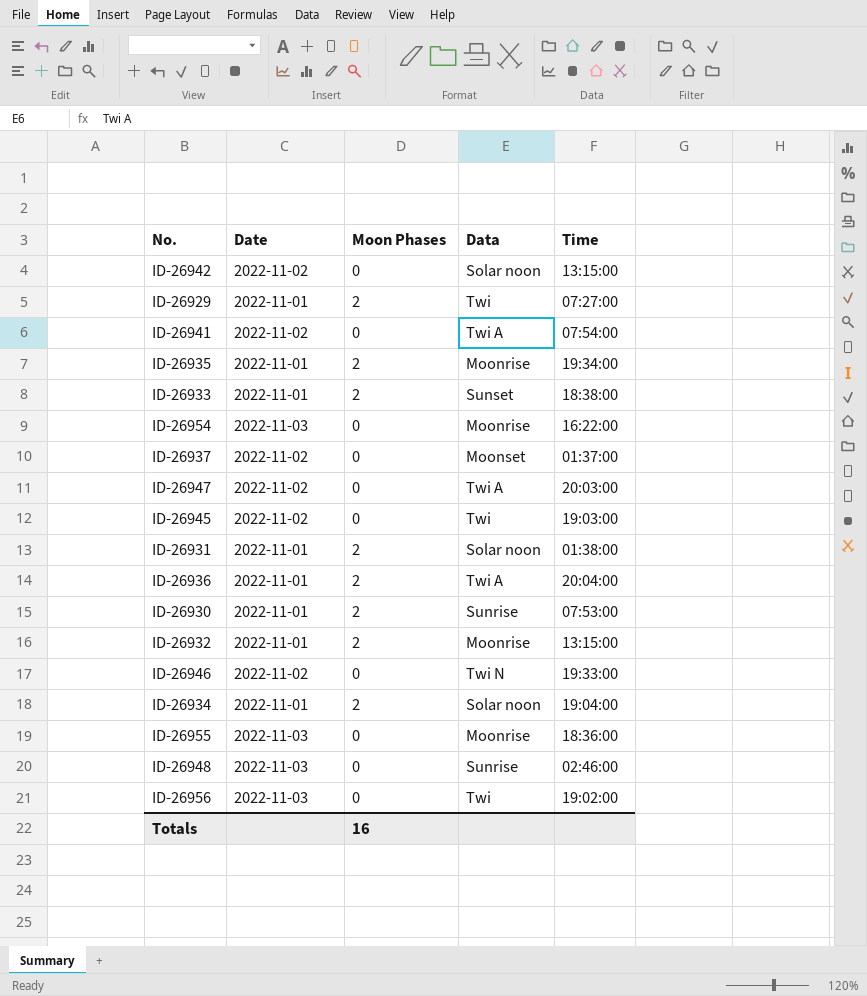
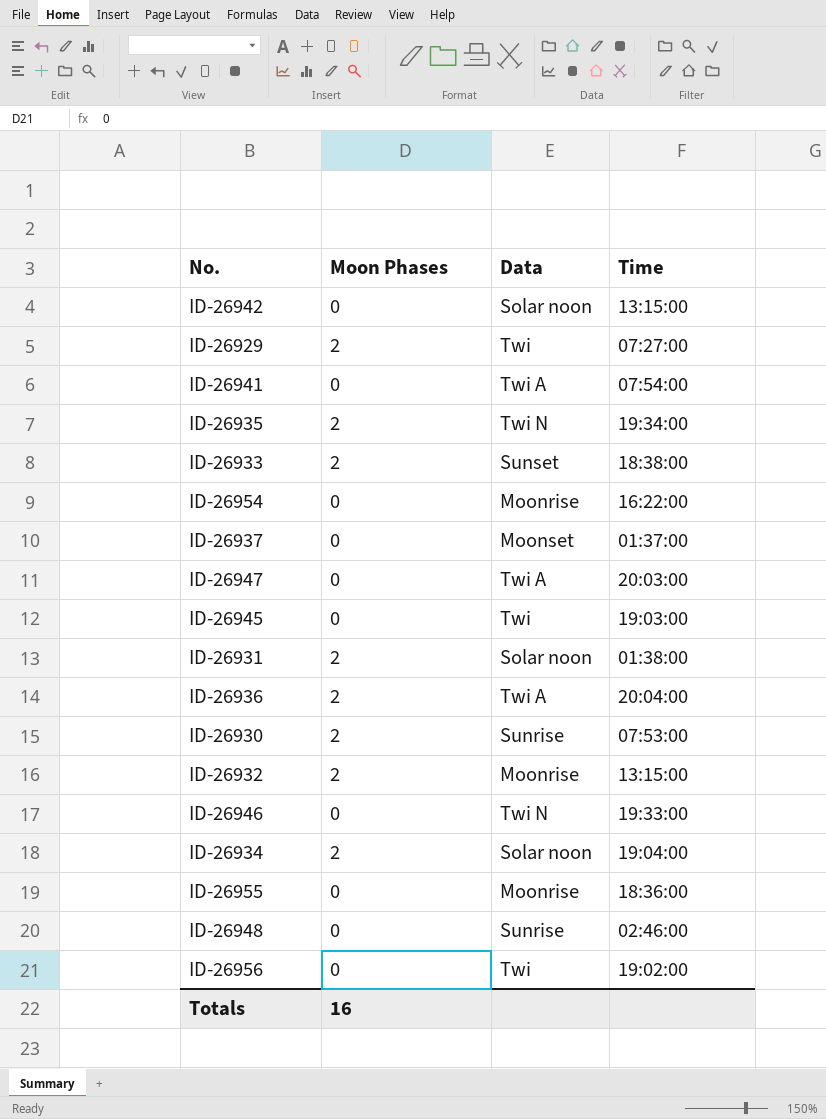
column Date | position: 2 -> none
ID-26935 | Data: Moonrise -> Twi N

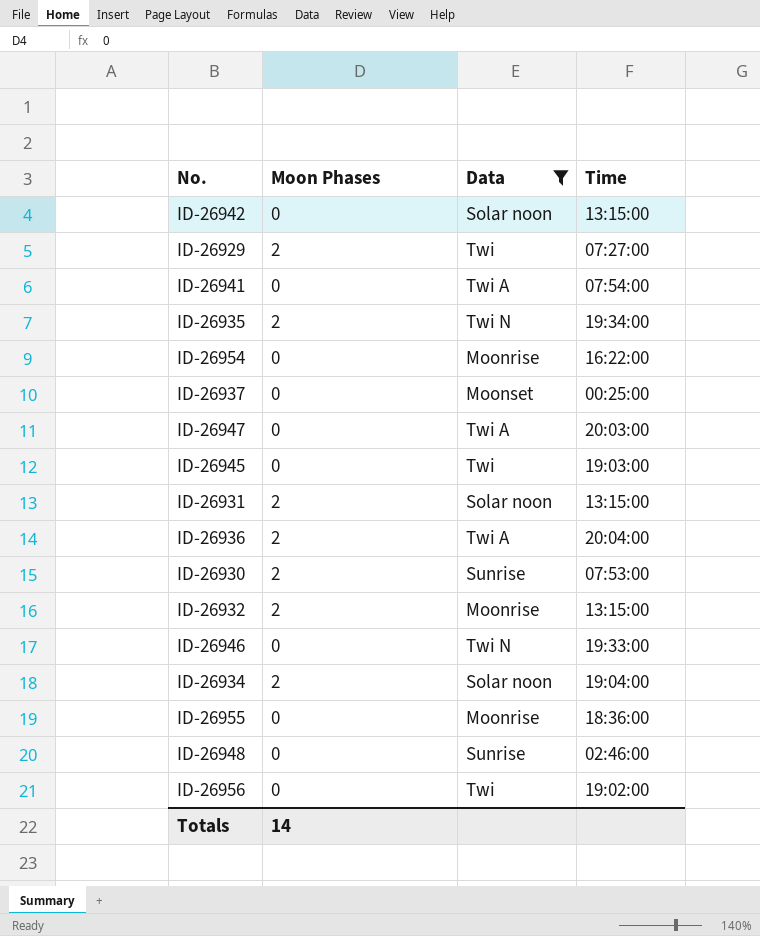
filter: none -> Data != Sunset
ID-26937 | Time: 01:37:00 -> 00:25:00
ID-26931 | Time: 01:38:00 -> 13:15:00
Totals | Moon Phases: 16 -> 14

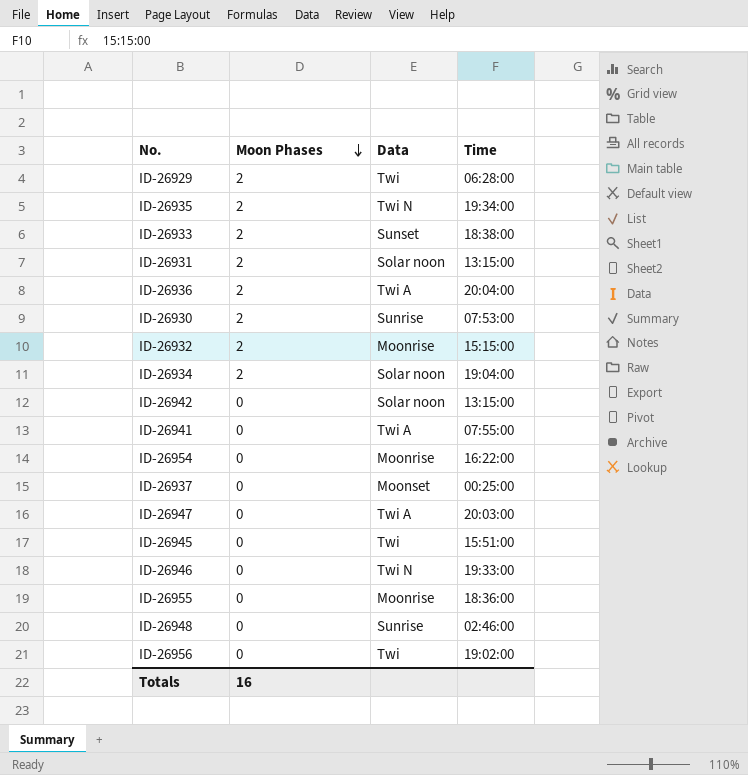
filter: Data != Sunset -> none
row order: none -> Moon Phases descending
ID-26929 | Time: 07:27:00 -> 06:28:00
ID-26932 | Time: 13:15:00 -> 15:15:00
ID-26941 | Time: 07:54:00 -> 07:55:00
ID-26945 | Time: 19:03:00 -> 15:51:00
Totals | Moon Phases: 14 -> 16

